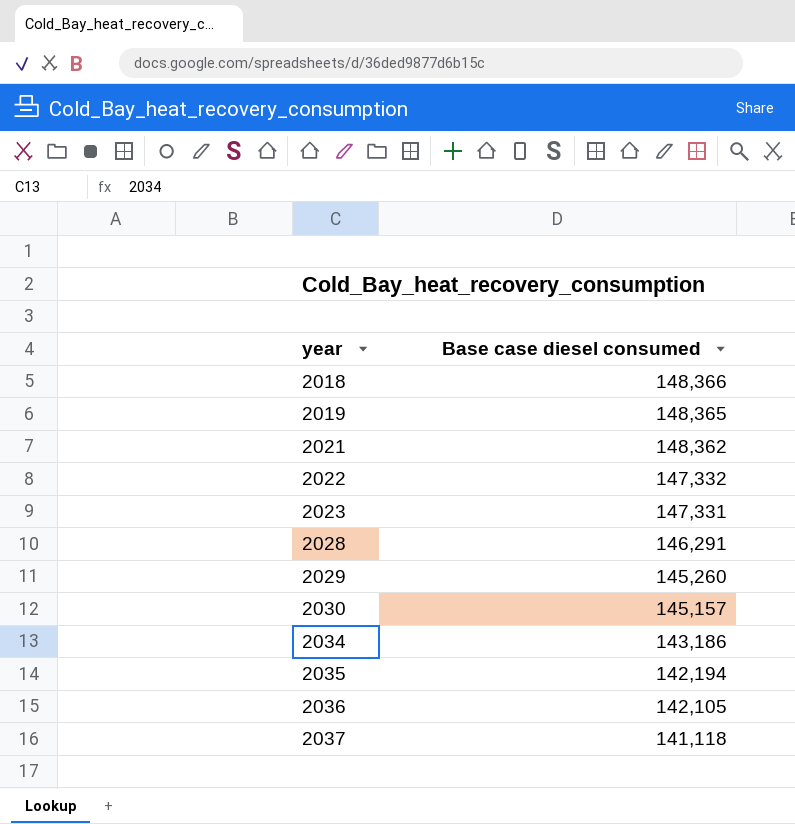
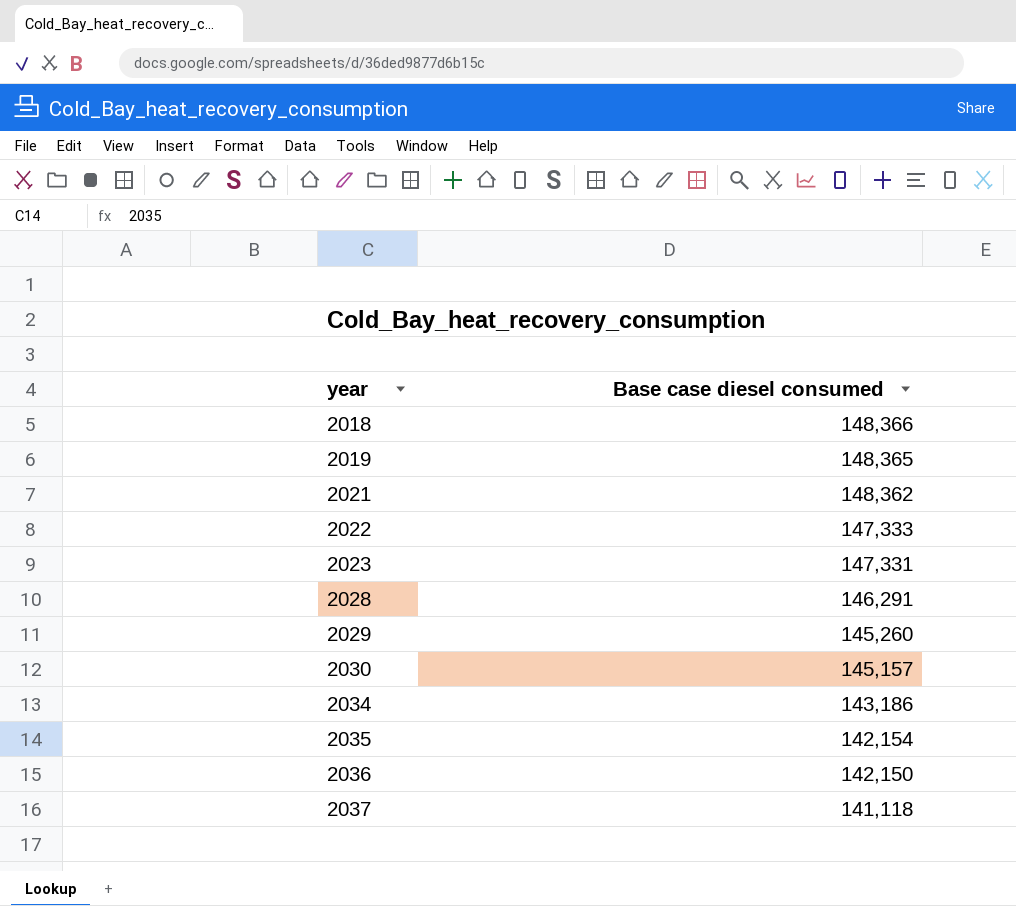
2022 | Base case diesel consumed: 147,332 -> 147,333
2035 | Base case diesel consumed: 142,194 -> 142,154
2036 | Base case diesel consumed: 142,105 -> 142,150

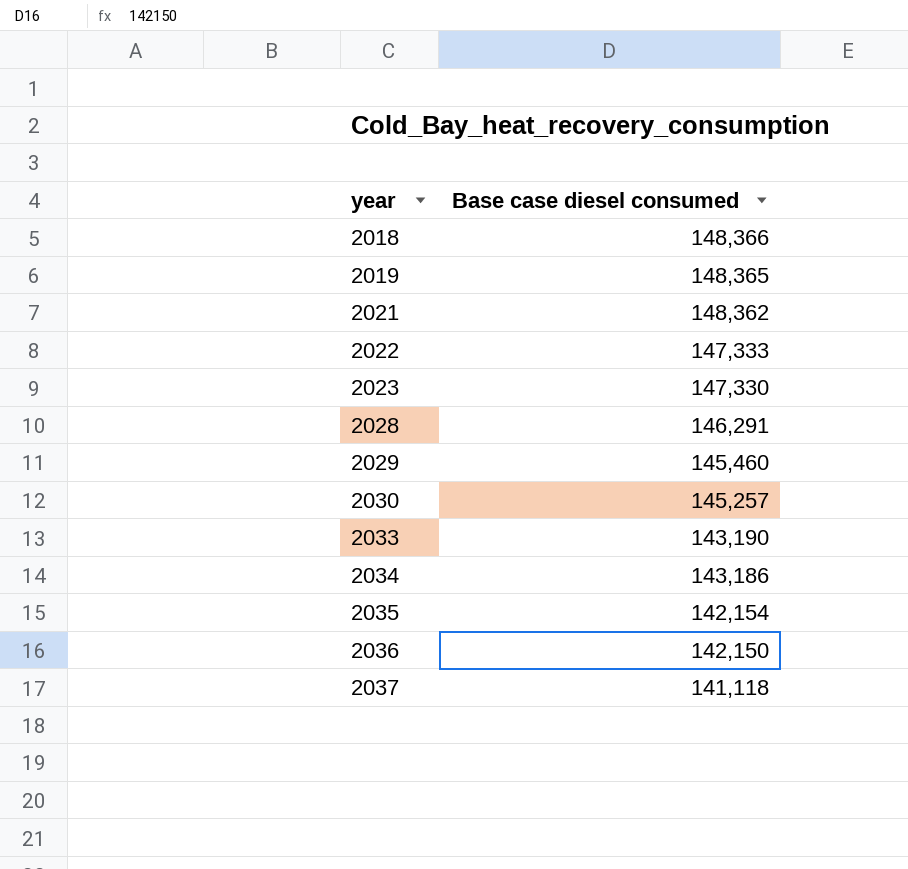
2023 | Base case diesel consumed: 147,331 -> 147,330
2029 | Base case diesel consumed: 145,260 -> 145,460
2030 | Base case diesel consumed: 145,157 -> 145,257
row 2033: none -> 143,190

